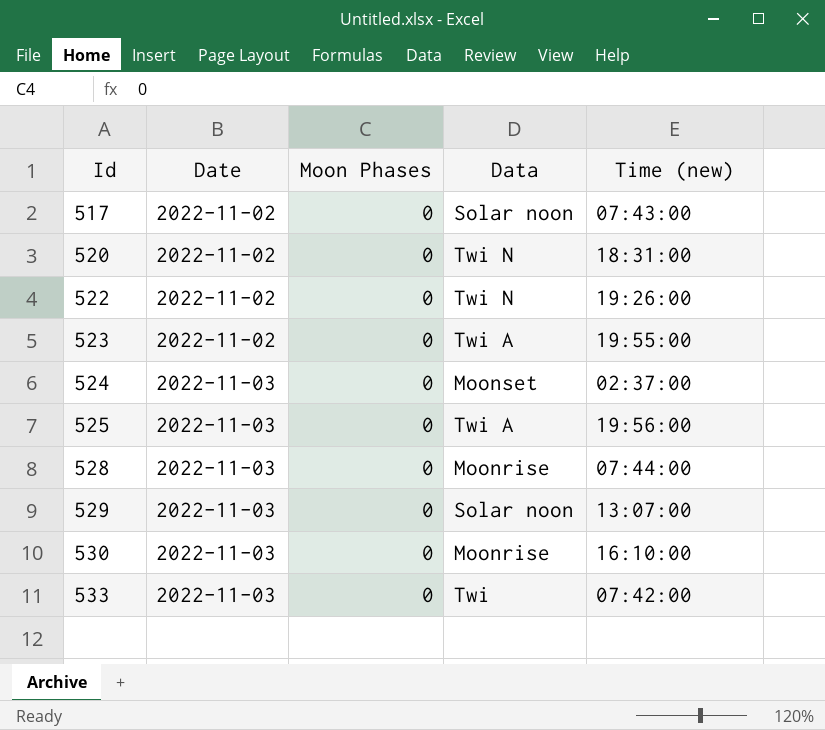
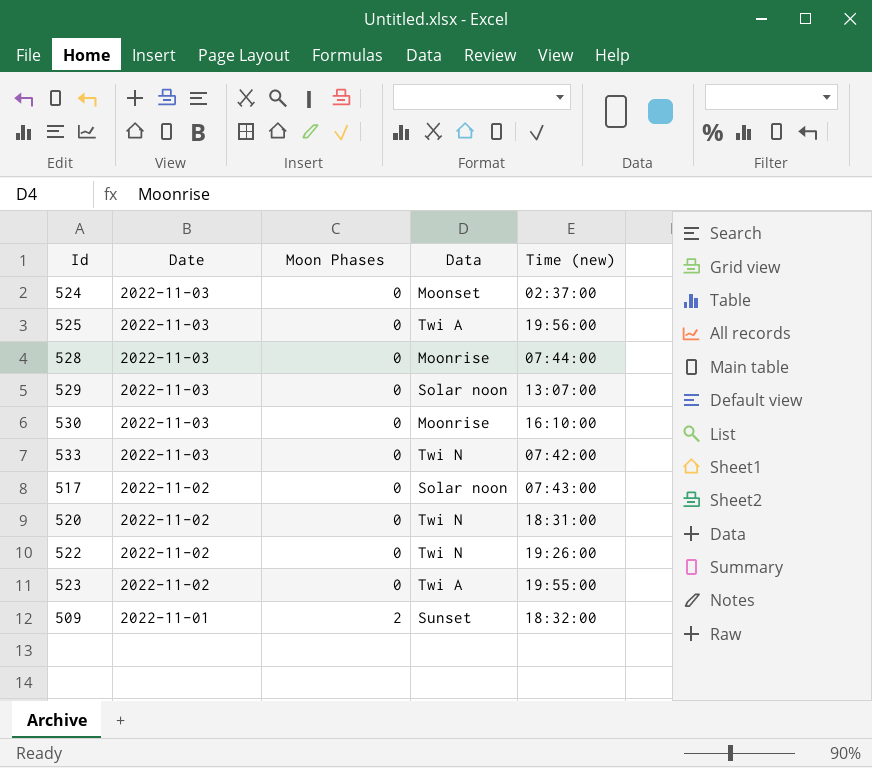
row order: Id ascending -> Date descending
533 | Data: Twi -> Twi N
row 509: none -> 2022-11-01 | 2 | Sunset | 18:32:00

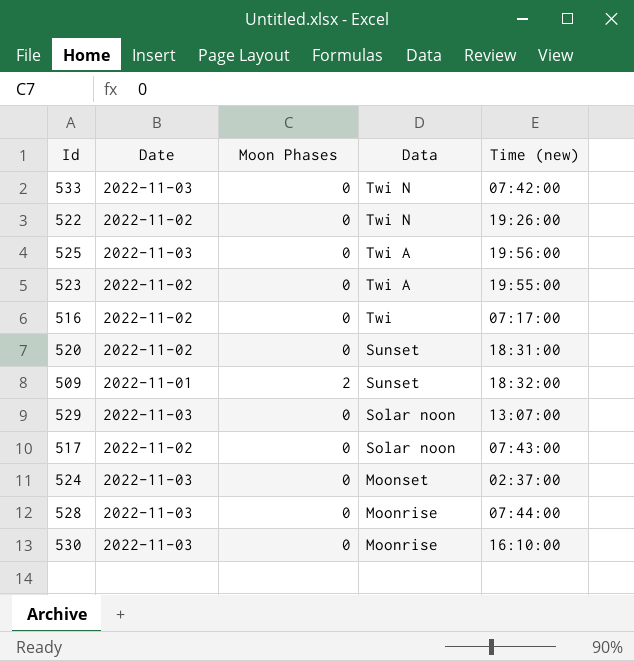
row order: Date descending -> Data descending
row 516: none -> 2022-11-02 | 0 | Twi | 07:17:00
520 | Data: Twi N -> Sunset

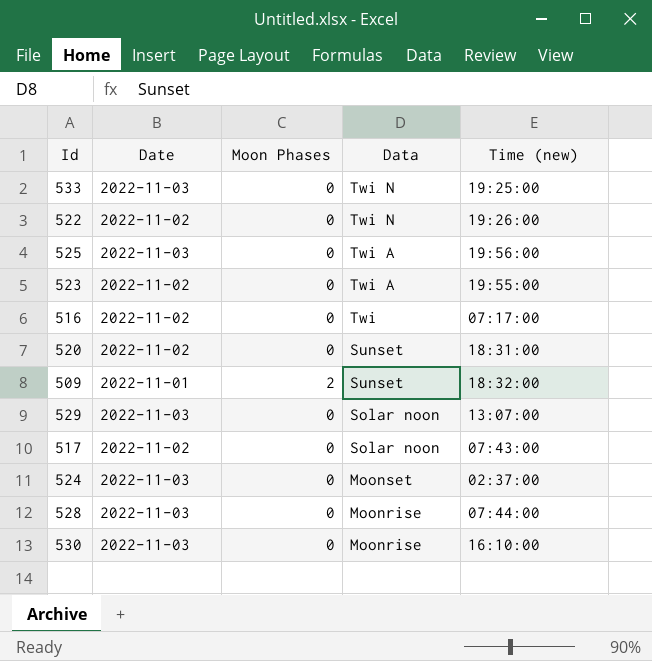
533 | Time (new): 07:42:00 -> 19:25:00

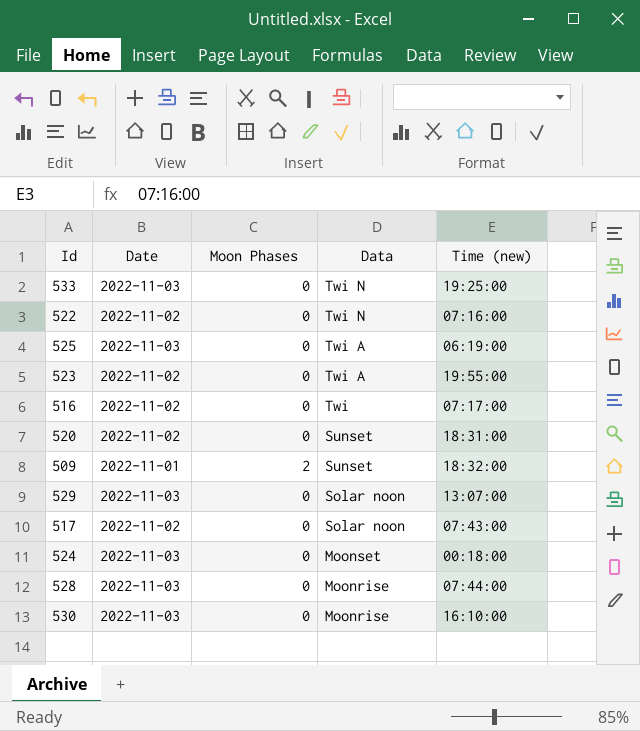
522 | Time (new): 19:26:00 -> 07:16:00
525 | Time (new): 19:56:00 -> 06:19:00
524 | Time (new): 02:37:00 -> 00:18:00

